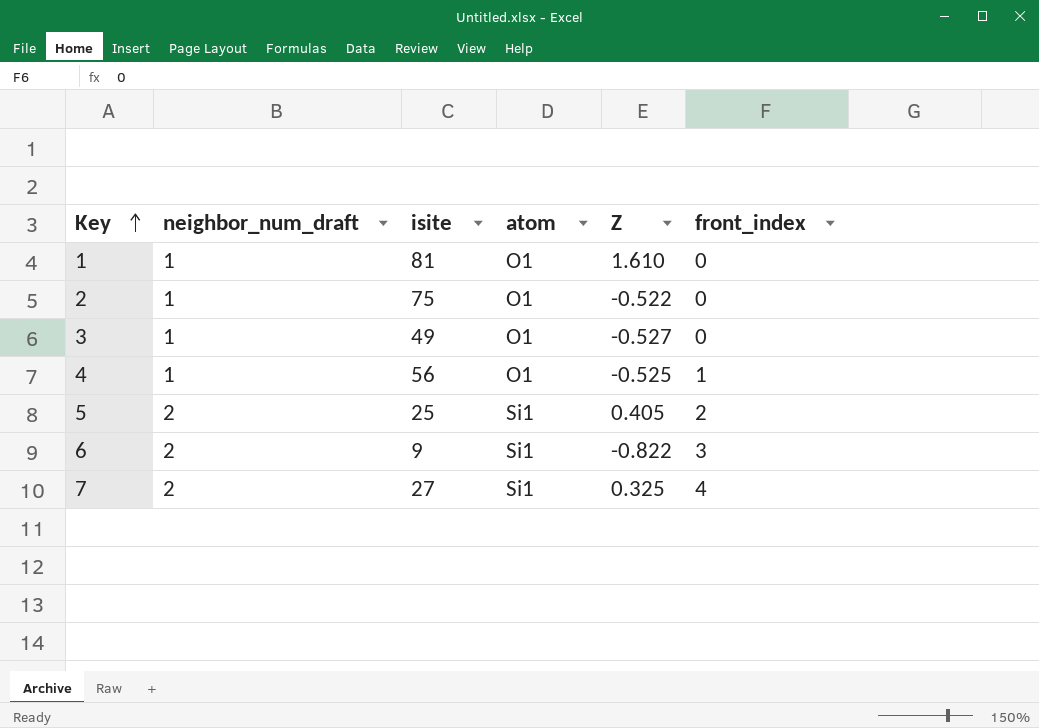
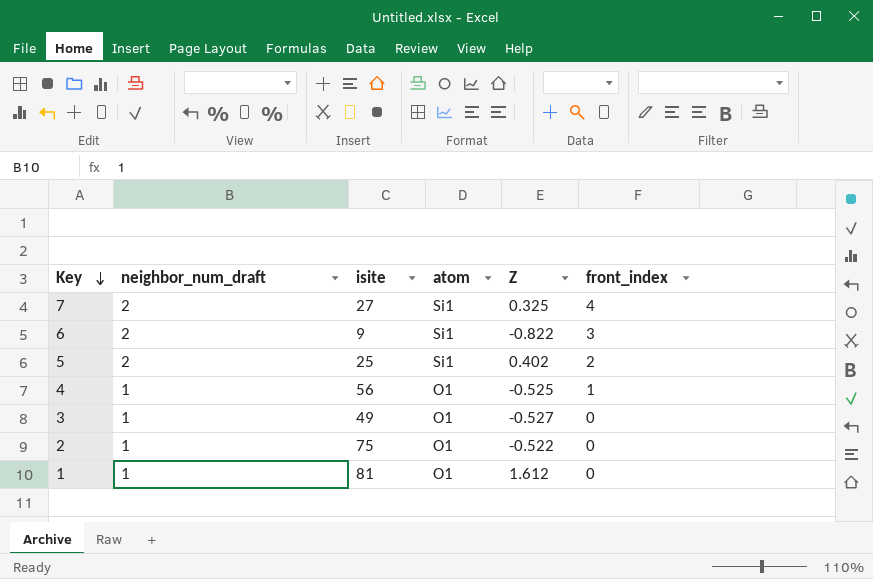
row order: Key ascending -> Key descending
5 | Z: 0.405 -> 0.402
1 | Z: 1.610 -> 1.612

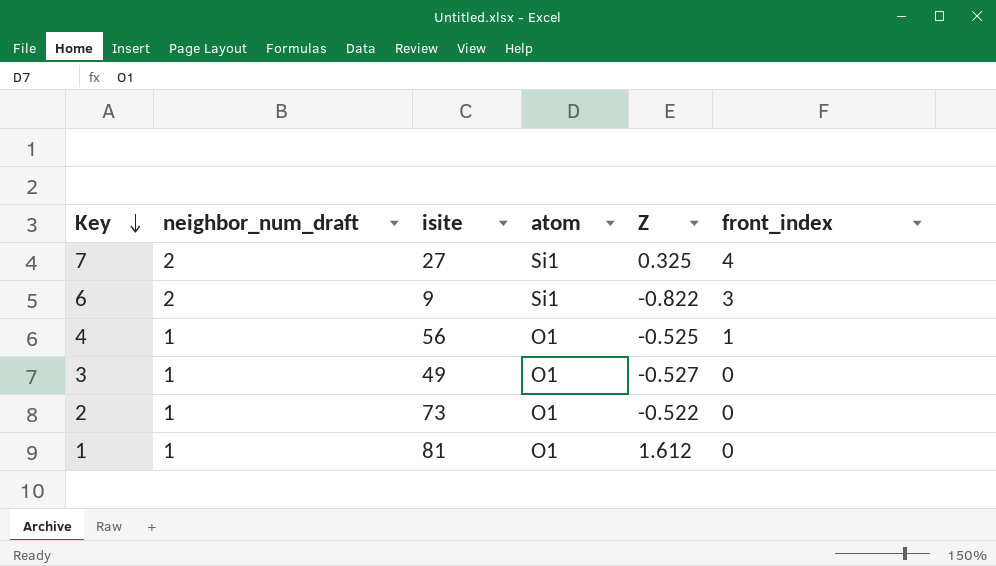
row 5: 2 | 25 | Si1 | 0.402 | 2 -> none
2 | isite: 75 -> 73

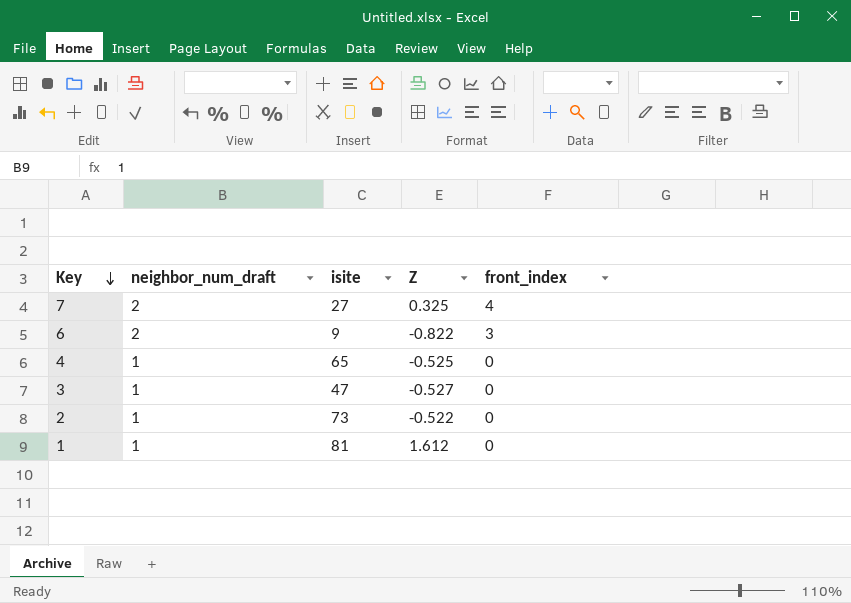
column atom | position: 4 -> none
4 | isite: 56 -> 65
4 | front_index: 1 -> 0
3 | isite: 49 -> 47

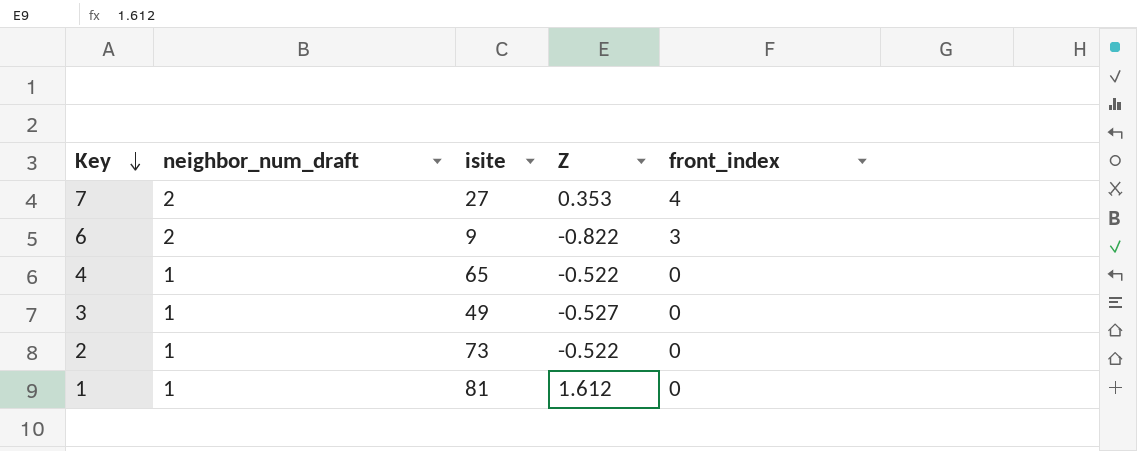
7 | Z: 0.325 -> 0.353
4 | Z: -0.525 -> -0.522
3 | isite: 47 -> 49

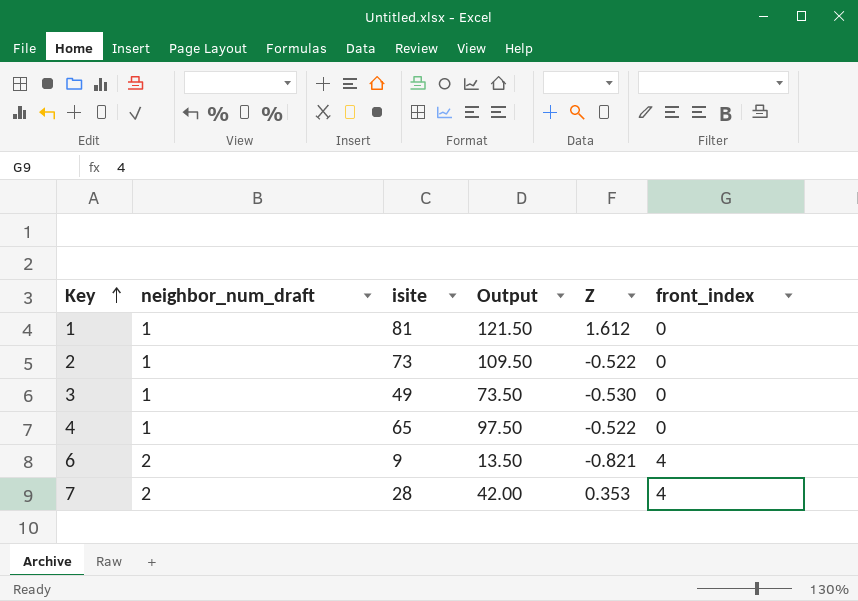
row order: Key descending -> Key ascending
column Output | formula: none -> [isite] * 1.5
3 | Z: -0.527 -> -0.530
6 | Z: -0.822 -> -0.821
6 | front_index: 3 -> 4
7 | isite: 27 -> 28

